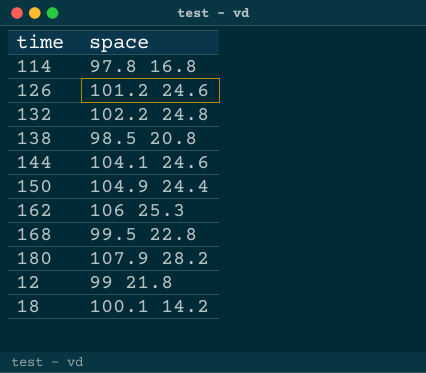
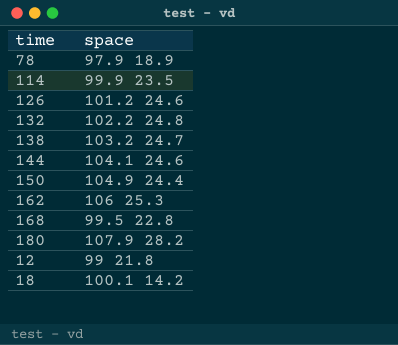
row 78: none -> 97.9 18.9
114 | space: 97.8 16.8 -> 99.9 23.5
138 | space: 98.5 20.8 -> 103.2 24.7

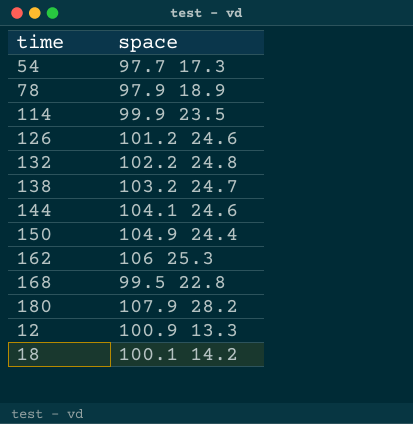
row 54: none -> 97.7 17.3
12 | space: 99 21.8 -> 100.9 13.3

